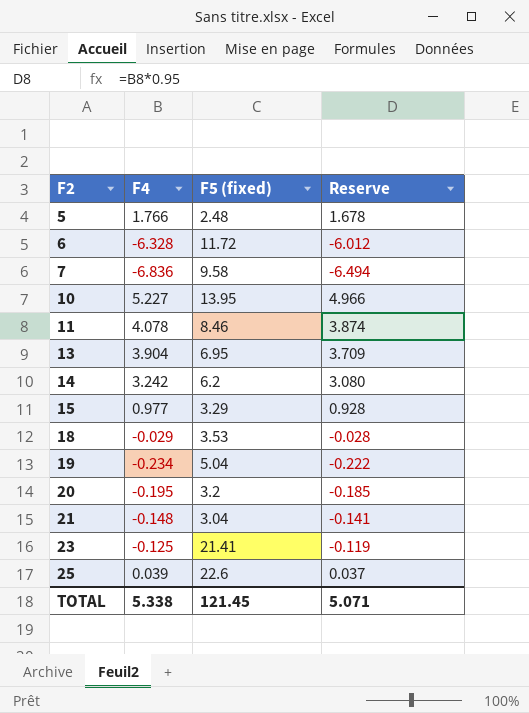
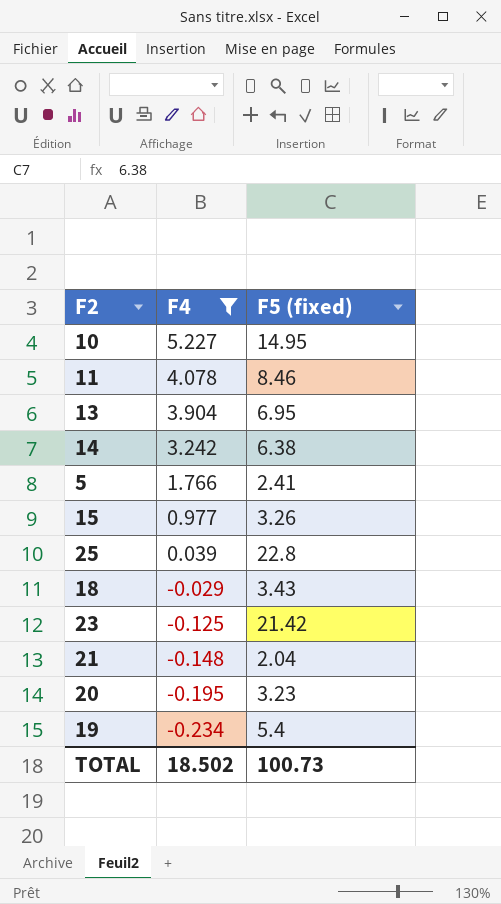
filter: none -> F4 >= -0.234
row order: F2 ascending -> F4 descending
column Reserve | formula: [F4] * 0.95 -> none
10 | F5 (fixed): 13.95 -> 14.95
14 | F5 (fixed): 6.2 -> 6.38
5 | F5 (fixed): 2.48 -> 2.41
15 | F5 (fixed): 3.29 -> 3.26
25 | F5 (fixed): 22.6 -> 22.8
18 | F5 (fixed): 3.53 -> 3.43
23 | F5 (fixed): 21.41 -> 21.42
21 | F5 (fixed): 3.04 -> 2.04
20 | F5 (fixed): 3.2 -> 3.23
19 | F5 (fixed): 5.04 -> 5.4
TOTAL | F4: 5.338 -> 18.502
TOTAL | F5 (fixed): 121.45 -> 100.73

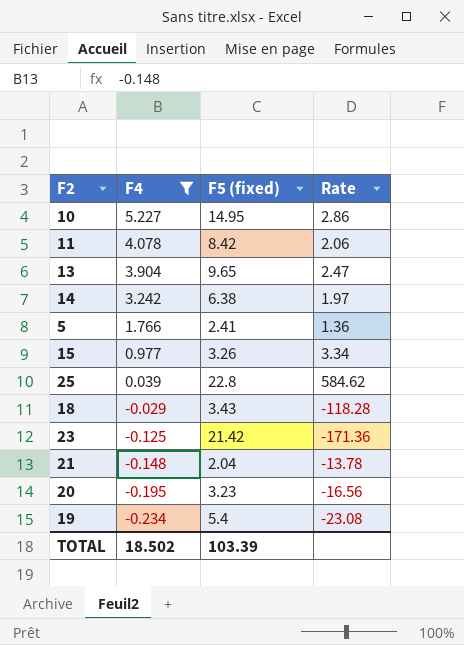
column Rate | formula: none -> [F5 (fixed)] / [F4]
11 | F5 (fixed): 8.46 -> 8.42
13 | F5 (fixed): 6.95 -> 9.65
TOTAL | F5 (fixed): 100.73 -> 103.39

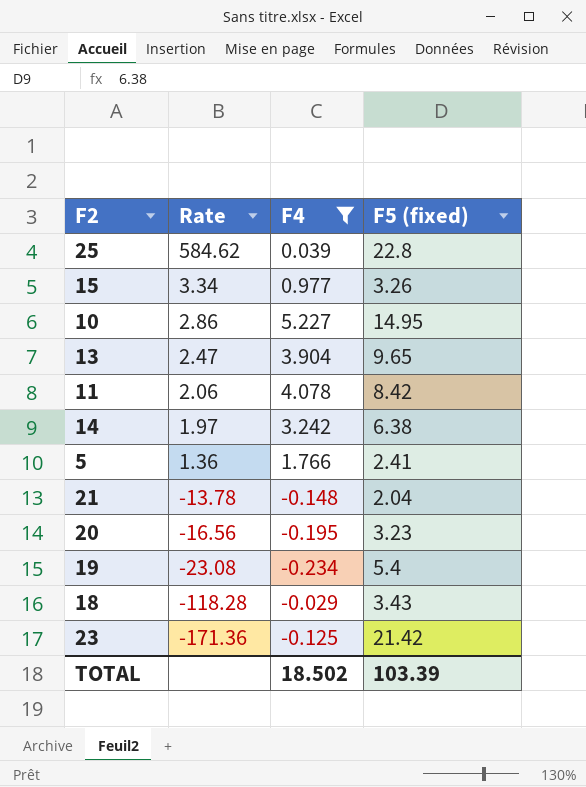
row order: F4 descending -> Rate descending
column Rate | position: 4 -> 2

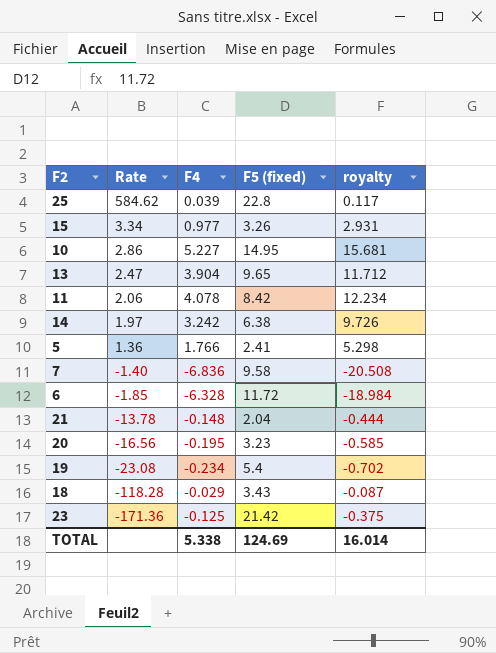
filter: F4 >= -0.234 -> none
column royalty | formula: none -> [F4] * 3
TOTAL | F4: 18.502 -> 5.338
TOTAL | F5 (fixed): 103.39 -> 124.69

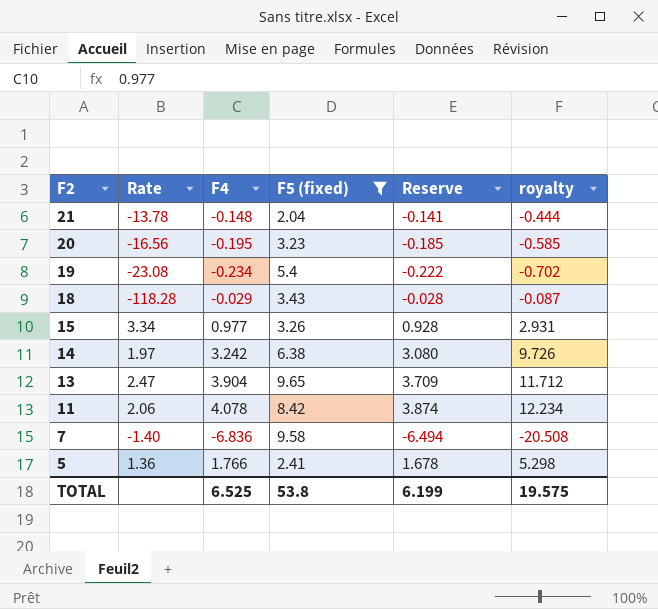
filter: none -> F5 (fixed) <= 9.65
row order: Rate descending -> F2 descending
column Reserve | formula: none -> [F4] * 0.95
TOTAL | F4: 5.338 -> 6.525
TOTAL | F5 (fixed): 124.69 -> 53.8
TOTAL | royalty: 16.014 -> 19.575

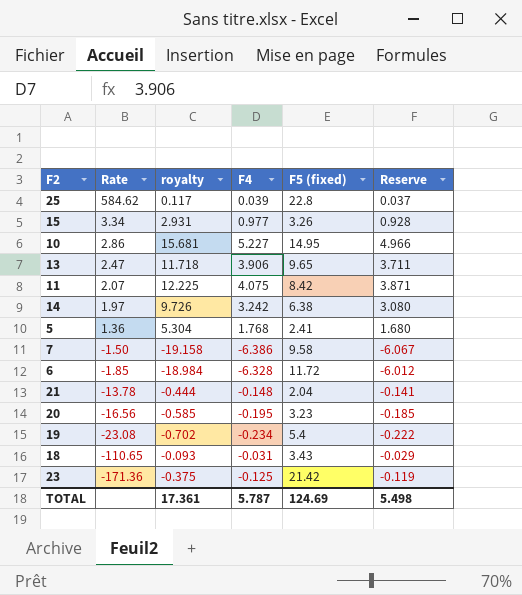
filter: F5 (fixed) <= 9.65 -> none
row order: F2 descending -> Rate descending
column royalty | position: 6 -> 3
13 | royalty: 11.712 -> 11.718
13 | F4: 3.904 -> 3.906
13 | Reserve: 3.709 -> 3.711
11 | Rate: 2.06 -> 2.07
11 | royalty: 12.234 -> 12.225
11 | F4: 4.078 -> 4.075
11 | Reserve: 3.874 -> 3.871
5 | royalty: 5.298 -> 5.304
5 | F4: 1.766 -> 1.768
5 | Reserve: 1.678 -> 1.680
7 | Rate: -1.40 -> -1.50
7 | royalty: -20.508 -> -19.158
7 | F4: -6.836 -> -6.386
7 | Reserve: -6.494 -> -6.067
18 | Rate: -118.28 -> -110.65
18 | royalty: -0.087 -> -0.093
18 | F4: -0.029 -> -0.031
18 | Reserve: -0.028 -> -0.029
TOTAL | royalty: 19.575 -> 17.361
TOTAL | F4: 6.525 -> 5.787
TOTAL | F5 (fixed): 53.8 -> 124.69
TOTAL | Reserve: 6.199 -> 5.498

